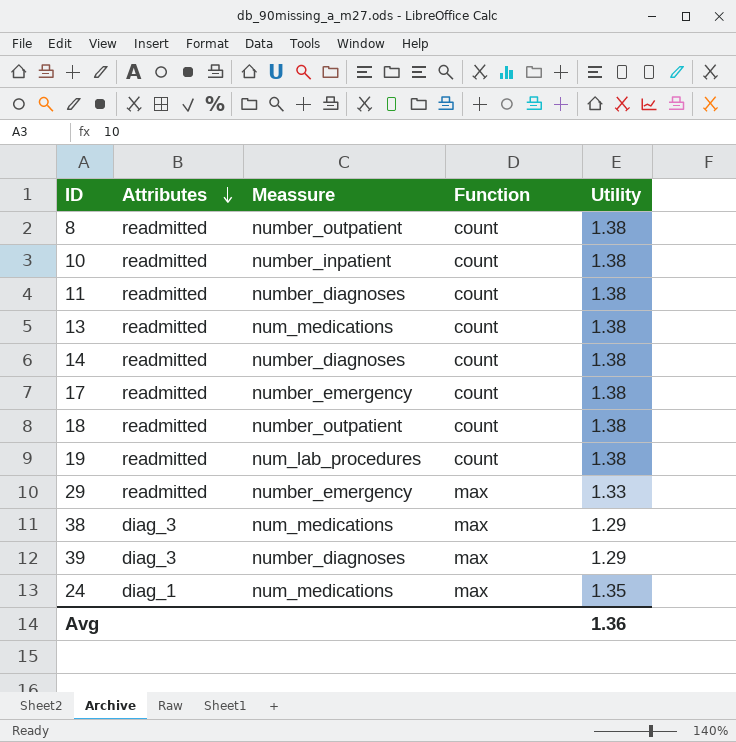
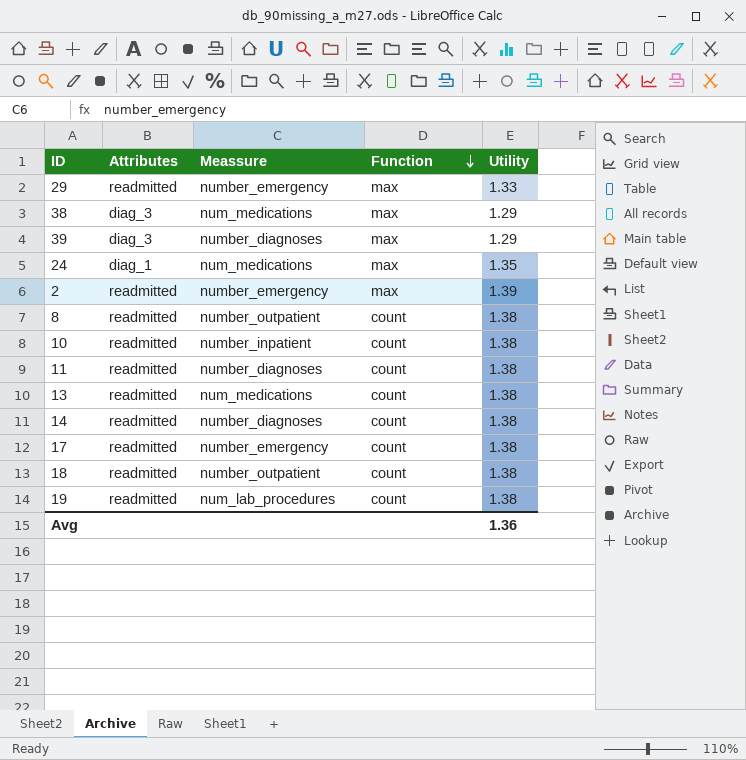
row order: Attributes descending -> Function descending
row 2: none -> readmitted | number_emergency | max | 1.39

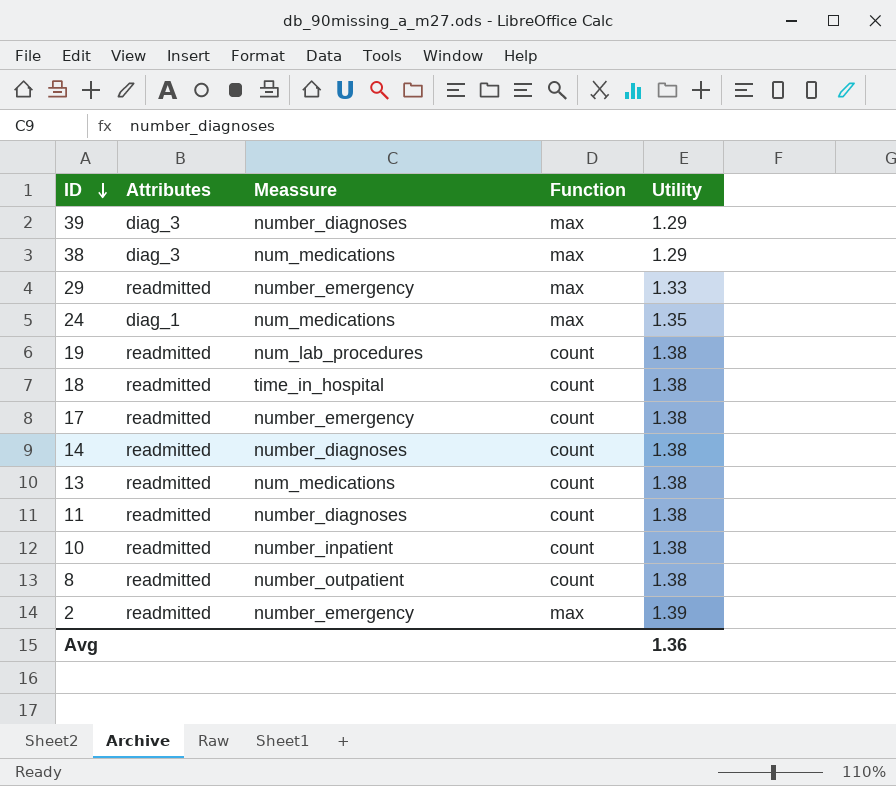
row order: Function descending -> ID descending
18 | Meassure: number_outpatient -> time_in_hospital

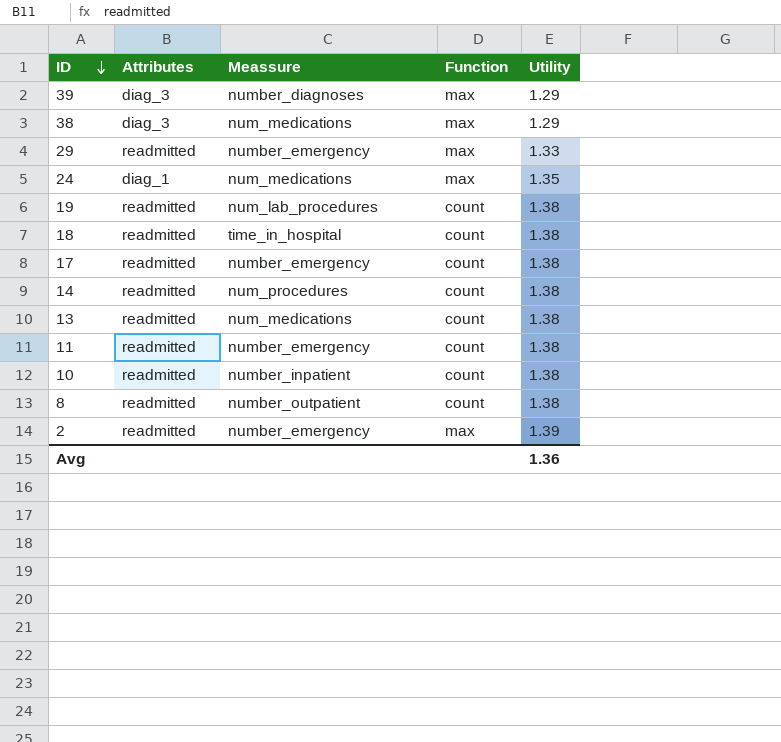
14 | Meassure: number_diagnoses -> num_procedures
11 | Meassure: number_diagnoses -> number_emergency

